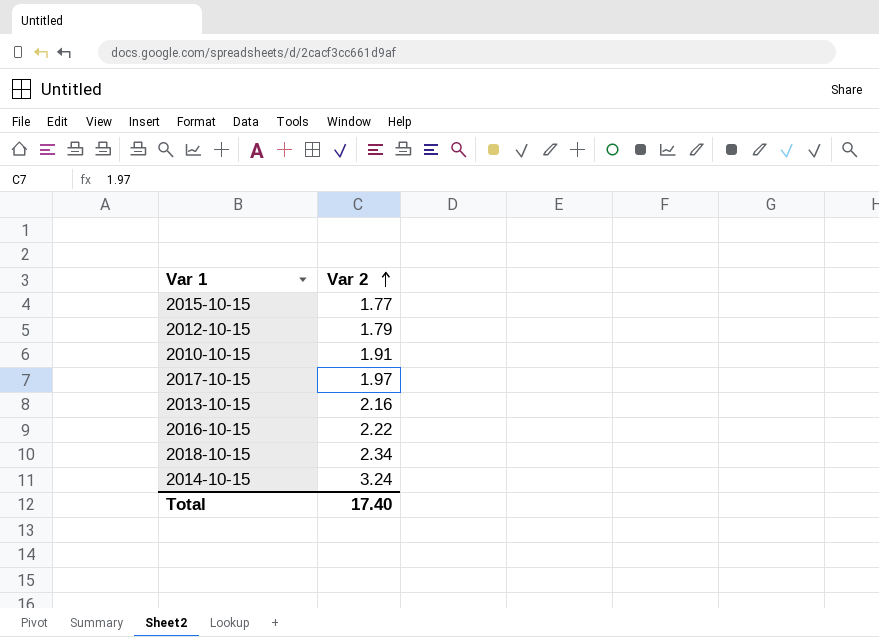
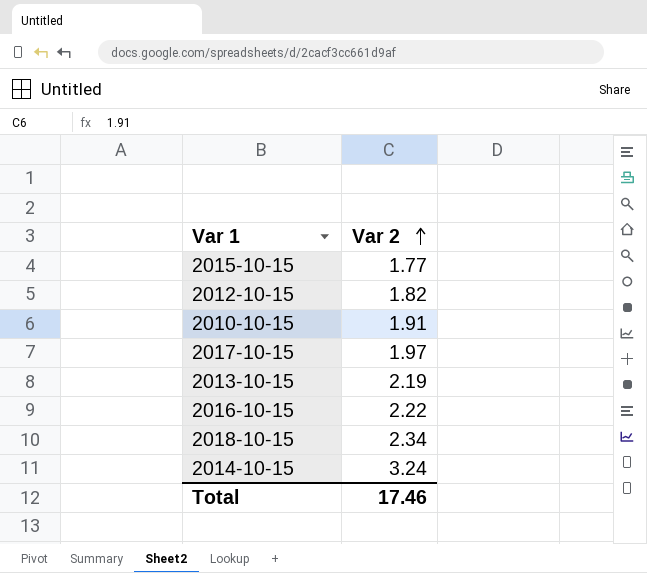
2012-10-15 | Var 2: 1.79 -> 1.82
2013-10-15 | Var 2: 2.16 -> 2.19
Total | Var 2: 17.40 -> 17.46

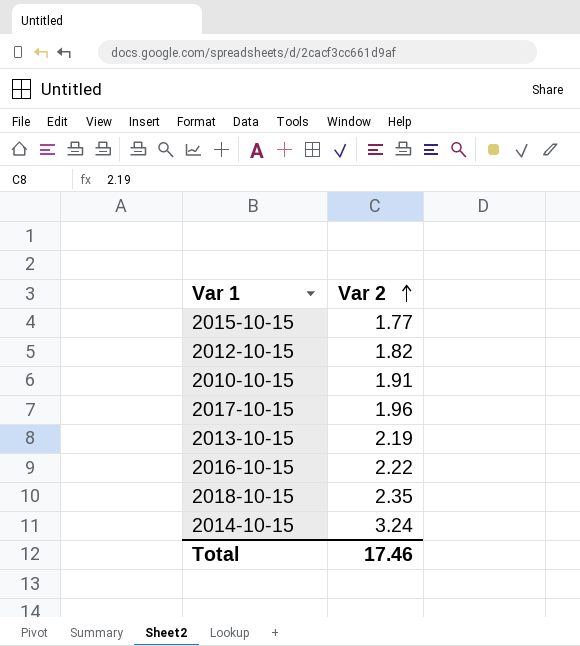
2017-10-15 | Var 2: 1.97 -> 1.96
2018-10-15 | Var 2: 2.34 -> 2.35

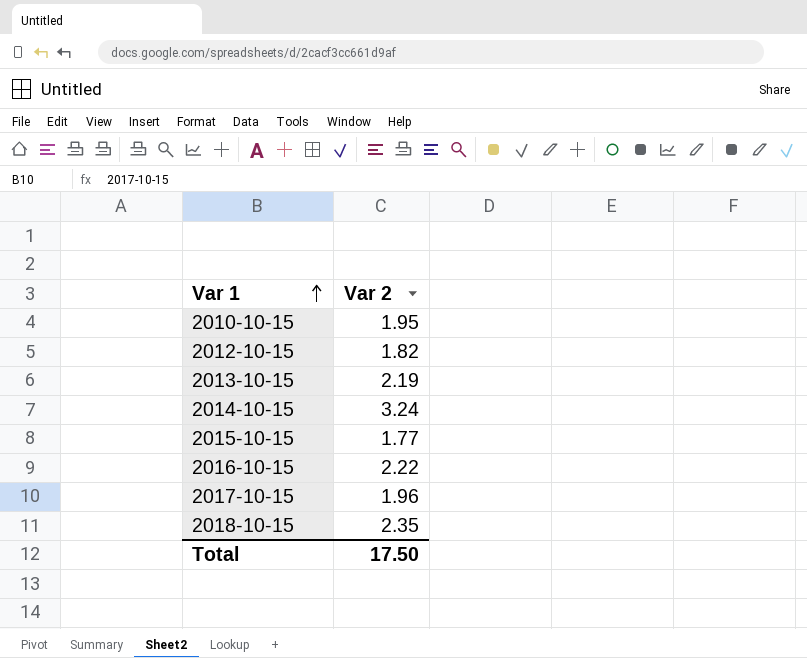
row order: Var 2 ascending -> Var 1 ascending
2010-10-15 | Var 2: 1.91 -> 1.95
Total | Var 2: 17.46 -> 17.50

